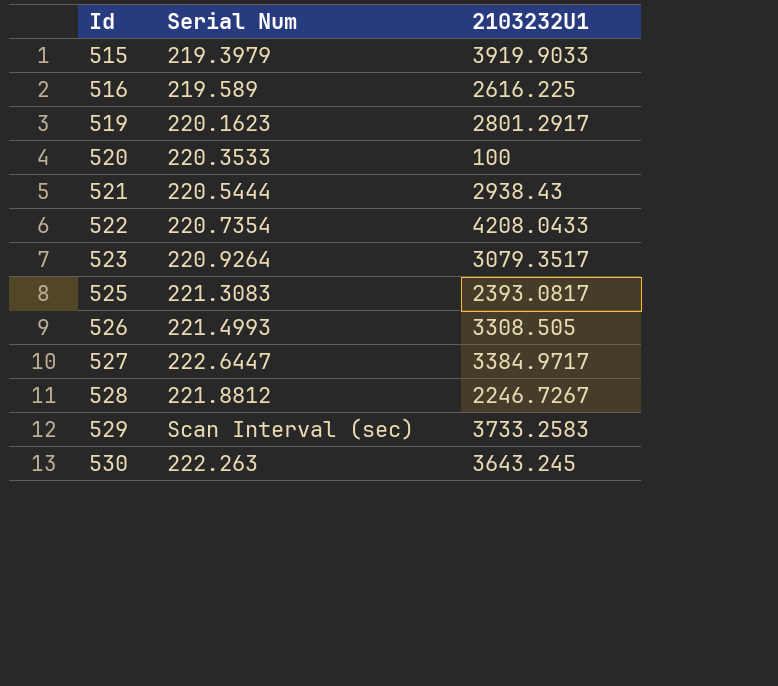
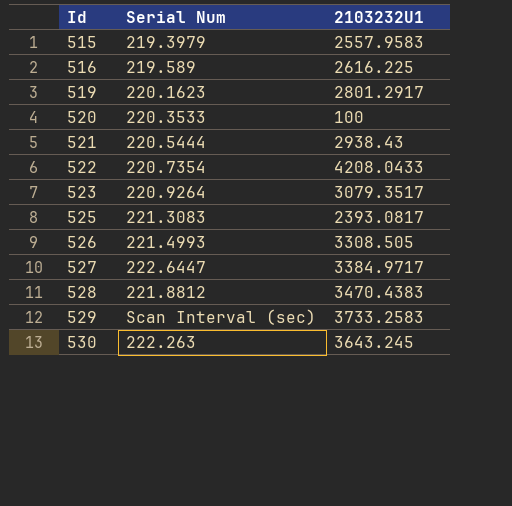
515 | 2103232U1: 3919.9033 -> 2557.9583
528 | 2103232U1: 2246.7267 -> 3470.4383

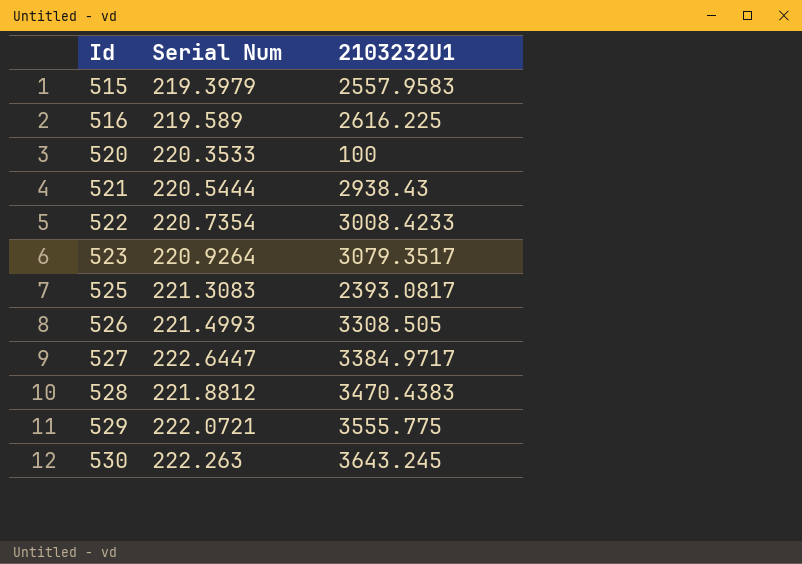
row 519: 220.1623 | 2801.2917 -> none
522 | 2103232U1: 4208.0433 -> 3008.4233
529 | Serial Num: Scan Interval (sec) -> 222.0721
529 | 2103232U1: 3733.2583 -> 3555.775

